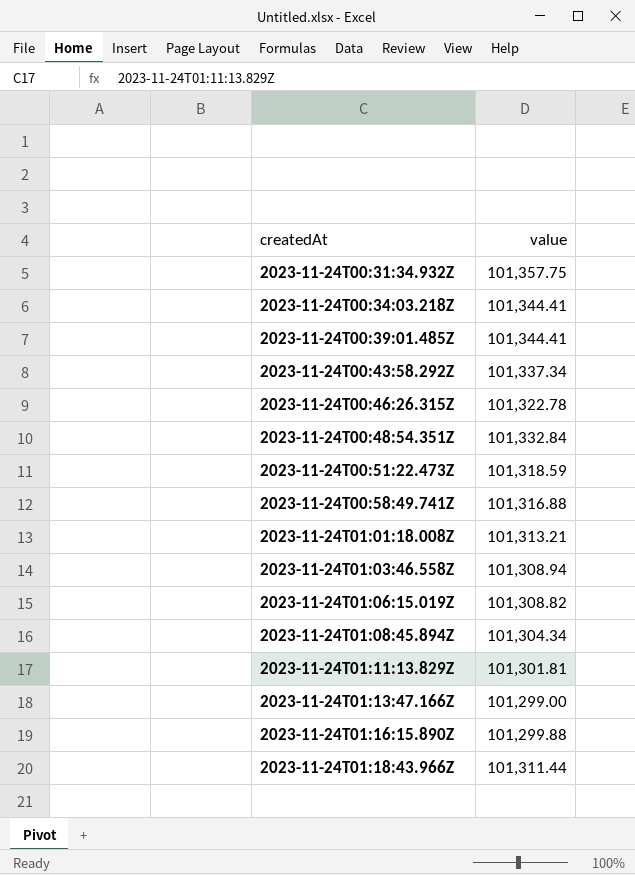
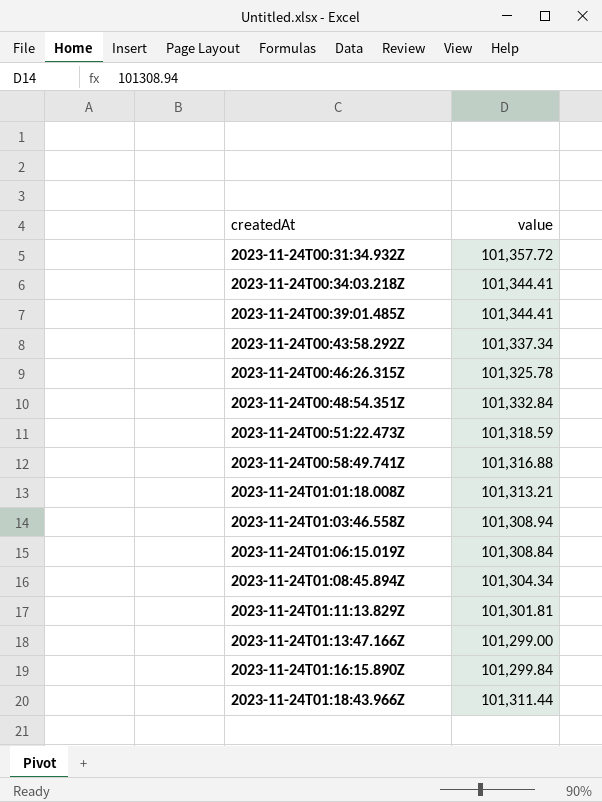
2023-11-24T00:31:34.932Z | value: 101,357.75 -> 101,357.72
2023-11-24T00:46:26.315Z | value: 101,322.78 -> 101,325.78
2023-11-24T01:06:15.019Z | value: 101,308.82 -> 101,308.84
2023-11-24T01:16:15.890Z | value: 101,299.88 -> 101,299.84

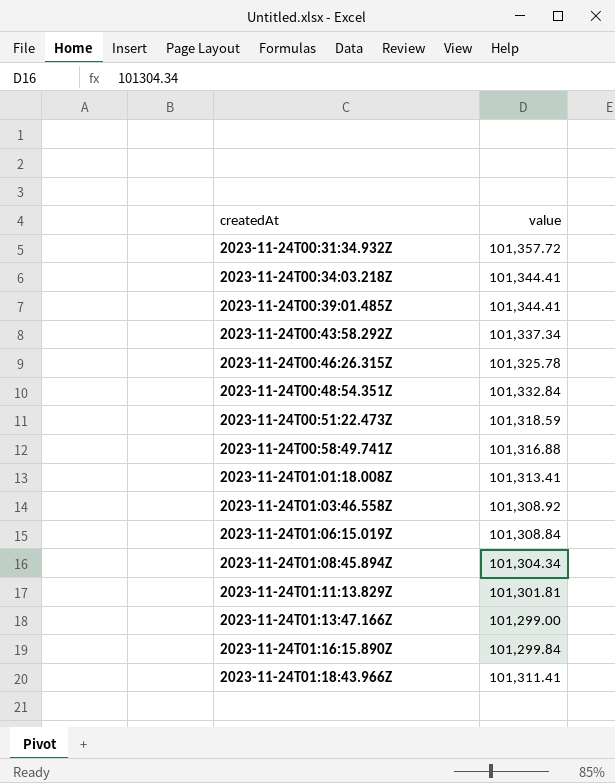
2023-11-24T01:01:18.008Z | value: 101,313.21 -> 101,313.41
2023-11-24T01:03:46.558Z | value: 101,308.94 -> 101,308.92
2023-11-24T01:18:43.966Z | value: 101,311.44 -> 101,311.41

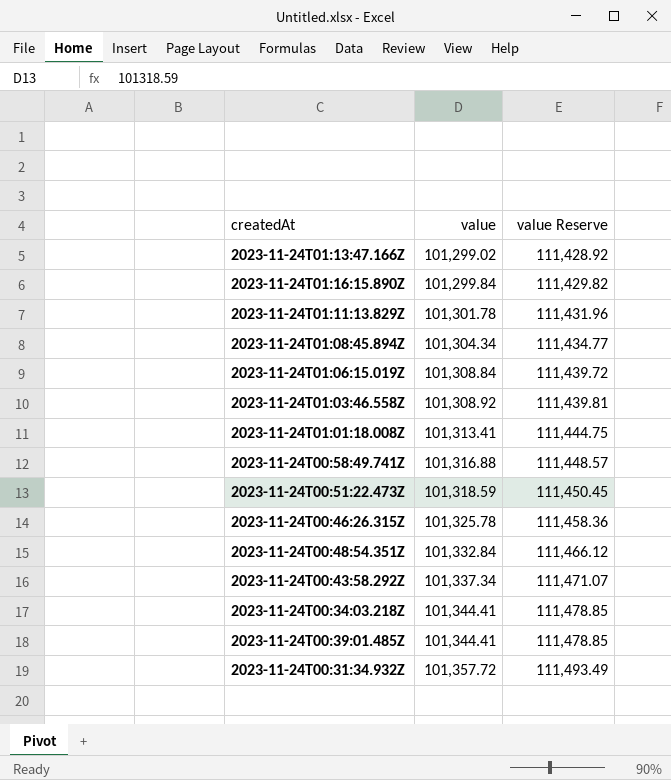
row order: createdAt ascending -> value ascending
column value Reserve | formula: none -> [value] * 1.1
row 2023-11-24T01:18:43.966Z: 101,311.41 -> none
2023-11-24T01:13:47.166Z | value: 101,299.00 -> 101,299.02
2023-11-24T01:11:13.829Z | value: 101,301.81 -> 101,301.78

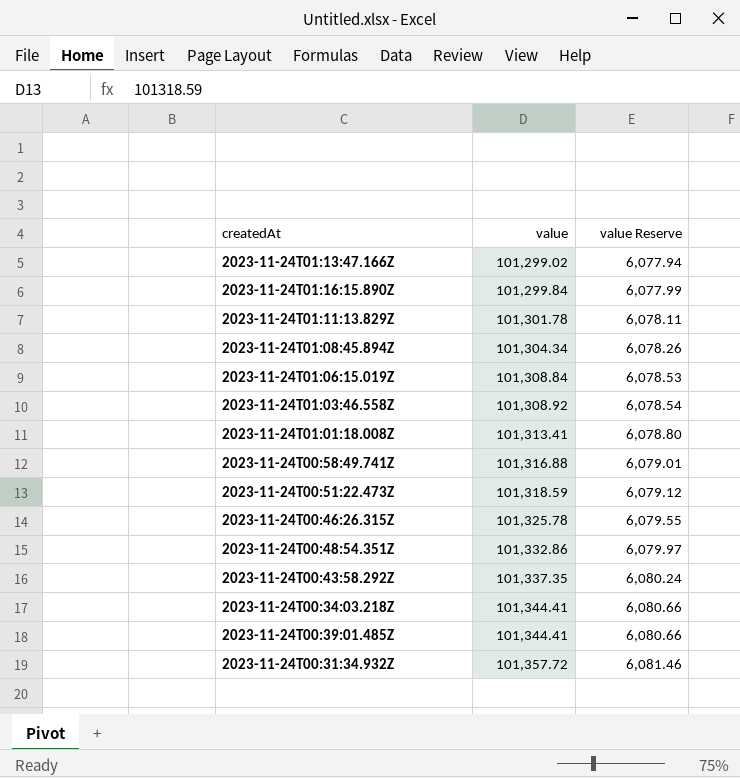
column value Reserve | formula: [value] * 1.1 -> [value] * 0.06
2023-11-24T00:48:54.351Z | value: 101,332.84 -> 101,332.86
2023-11-24T00:43:58.292Z | value: 101,337.34 -> 101,337.35

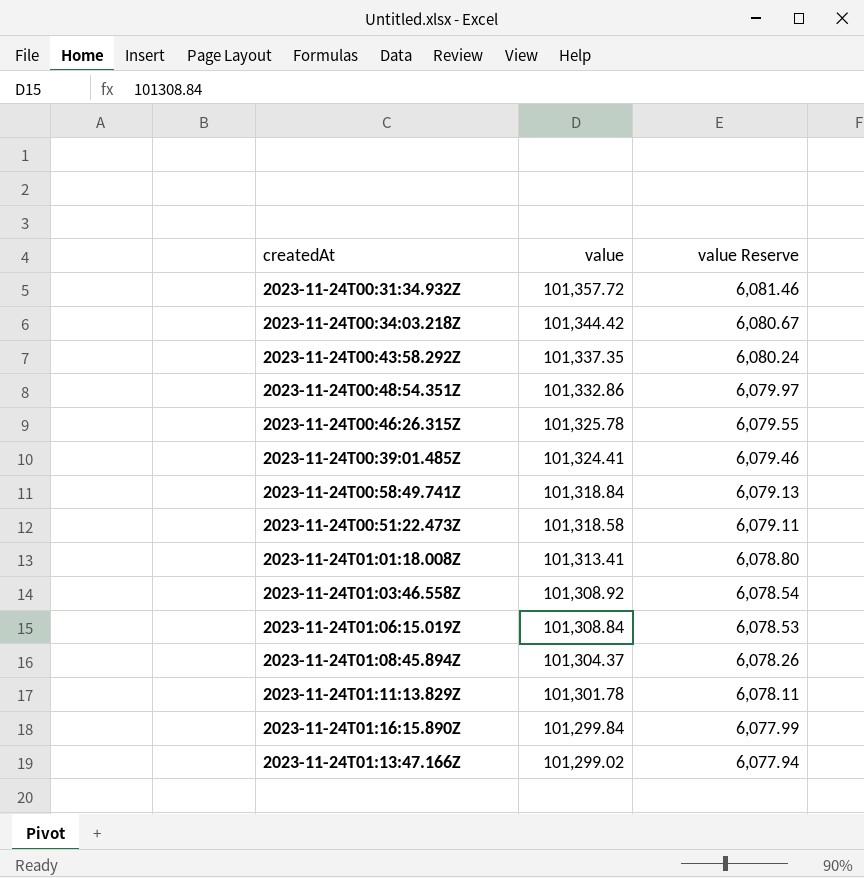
row order: value ascending -> value descending
2023-11-24T00:34:03.218Z | value: 101,344.41 -> 101,344.42
2023-11-24T00:34:03.218Z | value Reserve: 6,080.66 -> 6,080.67
2023-11-24T00:39:01.485Z | value: 101,344.41 -> 101,324.41
2023-11-24T00:39:01.485Z | value Reserve: 6,080.66 -> 6,079.46
2023-11-24T00:58:49.741Z | value: 101,316.88 -> 101,318.84
2023-11-24T00:58:49.741Z | value Reserve: 6,079.01 -> 6,079.13
2023-11-24T00:51:22.473Z | value: 101,318.59 -> 101,318.58
2023-11-24T00:51:22.473Z | value Reserve: 6,079.12 -> 6,079.11
2023-11-24T01:08:45.894Z | value: 101,304.34 -> 101,304.37

